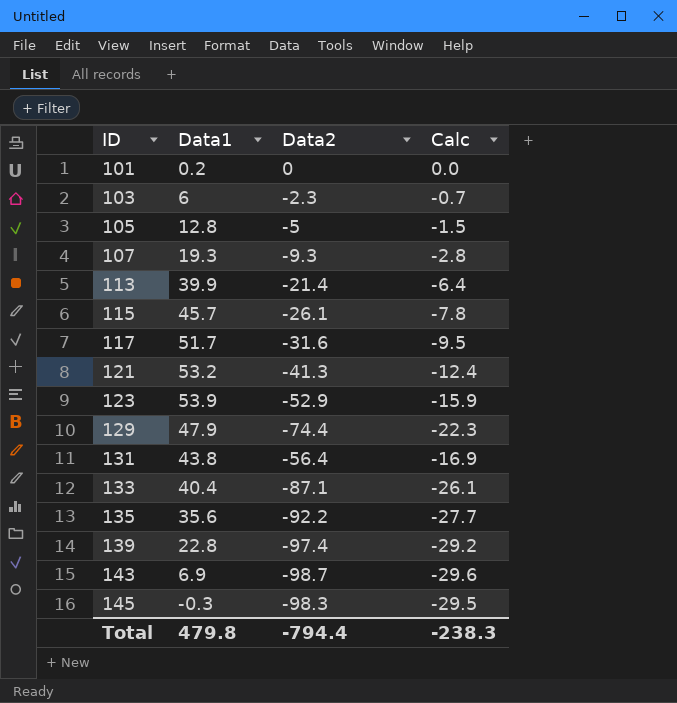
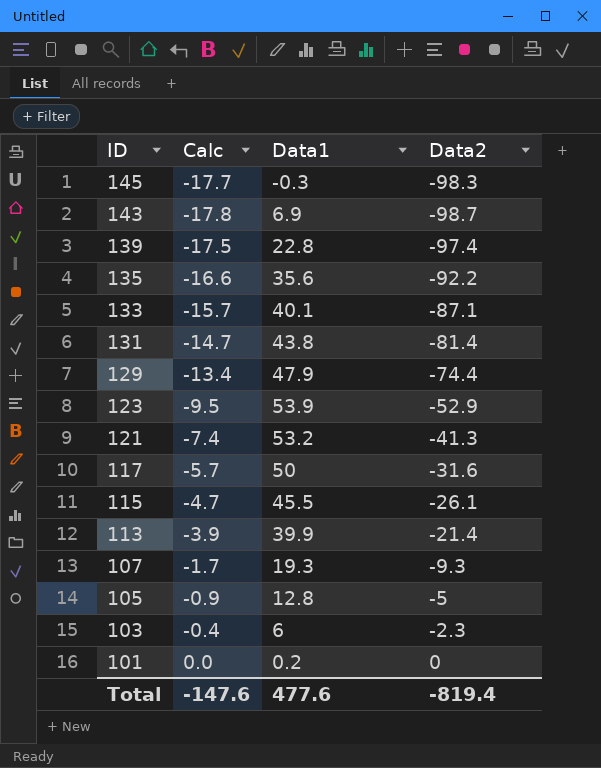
row order: ID ascending -> ID descending
column Calc | formula: [Data2] * 0.3 -> [Data2] * 0.18
column Calc | position: 4 -> 2
133 | Data1: 40.4 -> 40.1
131 | Data2: -56.4 -> -81.4
117 | Data1: 51.7 -> 50
115 | Data1: 45.7 -> 45.5
Total | Calc: -238.3 -> -147.6
Total | Data1: 479.8 -> 477.6
Total | Data2: -794.4 -> -819.4

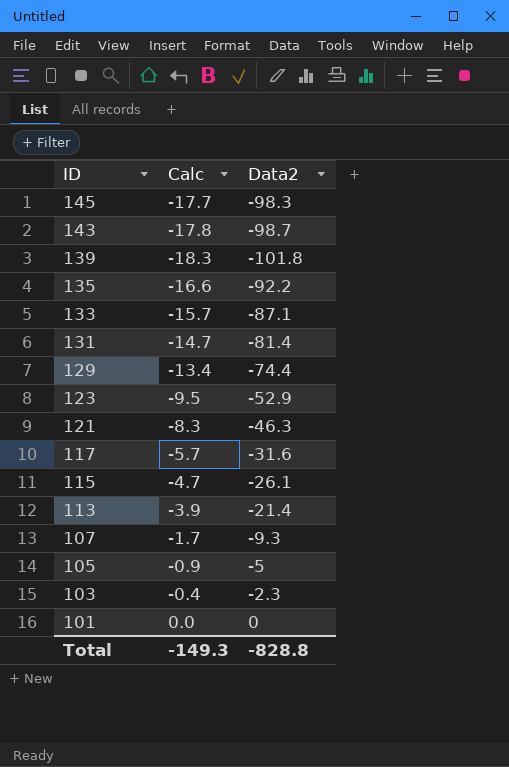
column Data1 | position: 3 -> none
139 | Calc: -17.5 -> -18.3
139 | Data2: -97.4 -> -101.8
121 | Calc: -7.4 -> -8.3
121 | Data2: -41.3 -> -46.3
Total | Calc: -147.6 -> -149.3
Total | Data2: -819.4 -> -828.8

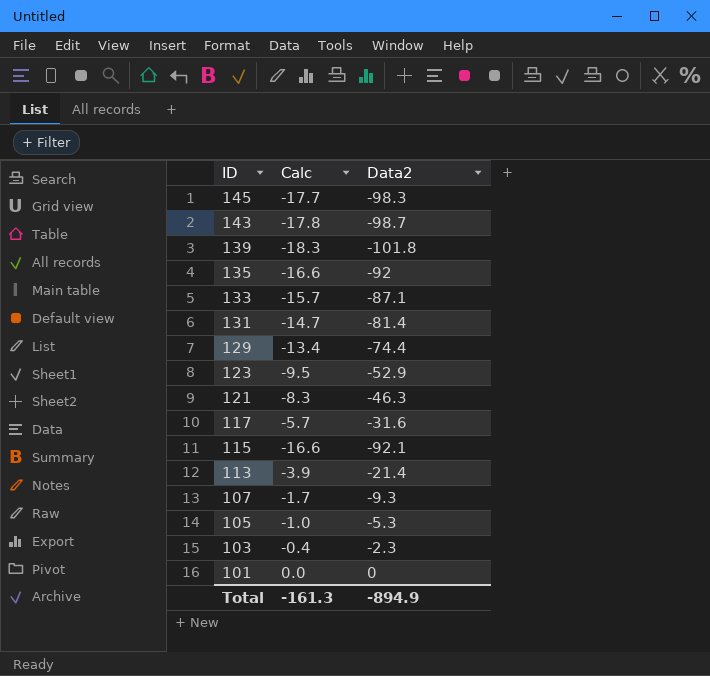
135 | Data2: -92.2 -> -92
115 | Calc: -4.7 -> -16.6
115 | Data2: -26.1 -> -92.1
105 | Calc: -0.9 -> -1.0
105 | Data2: -5 -> -5.3
Total | Calc: -149.3 -> -161.3
Total | Data2: -828.8 -> -894.9

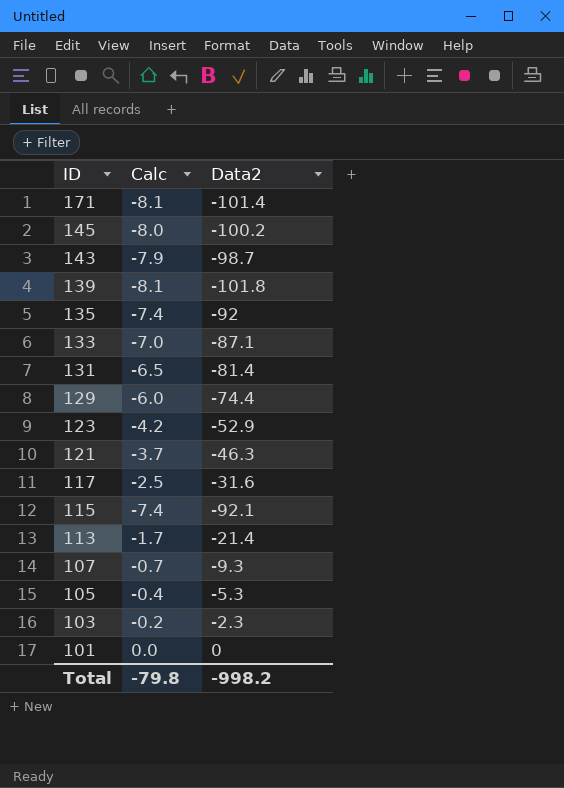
column Calc | formula: [Data2] * 0.18 -> [Data2] * 0.08
row 171: none -> -8.1 | -101.4
145 | Data2: -98.3 -> -100.2
Total | Calc: -161.3 -> -79.8
Total | Data2: -894.9 -> -998.2

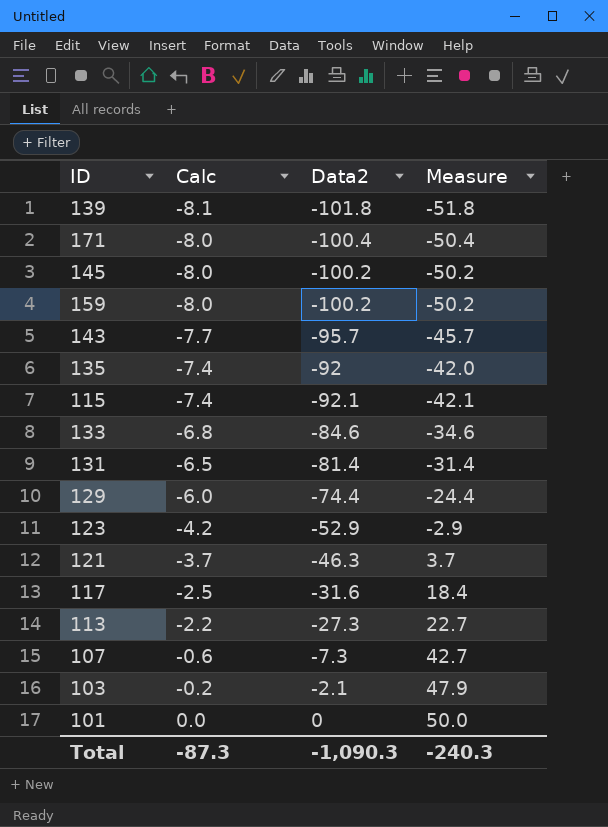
row order: ID descending -> Calc ascending
column Measure | formula: none -> [Data2] + 50
row 105: -0.4 | -5.3 -> none
171 | Calc: -8.1 -> -8.0
171 | Data2: -101.4 -> -100.4
row 159: none -> -8.0 | -100.2 | -50.2
143 | Calc: -7.9 -> -7.7
143 | Data2: -98.7 -> -95.7
133 | Calc: -7.0 -> -6.8
133 | Data2: -87.1 -> -84.6
113 | Calc: -1.7 -> -2.2
113 | Data2: -21.4 -> -27.3
107 | Calc: -0.7 -> -0.6
107 | Data2: -9.3 -> -7.3
103 | Data2: -2.3 -> -2.1
Total | Calc: -79.8 -> -87.3
Total | Data2: -998.2 -> -1,090.3

